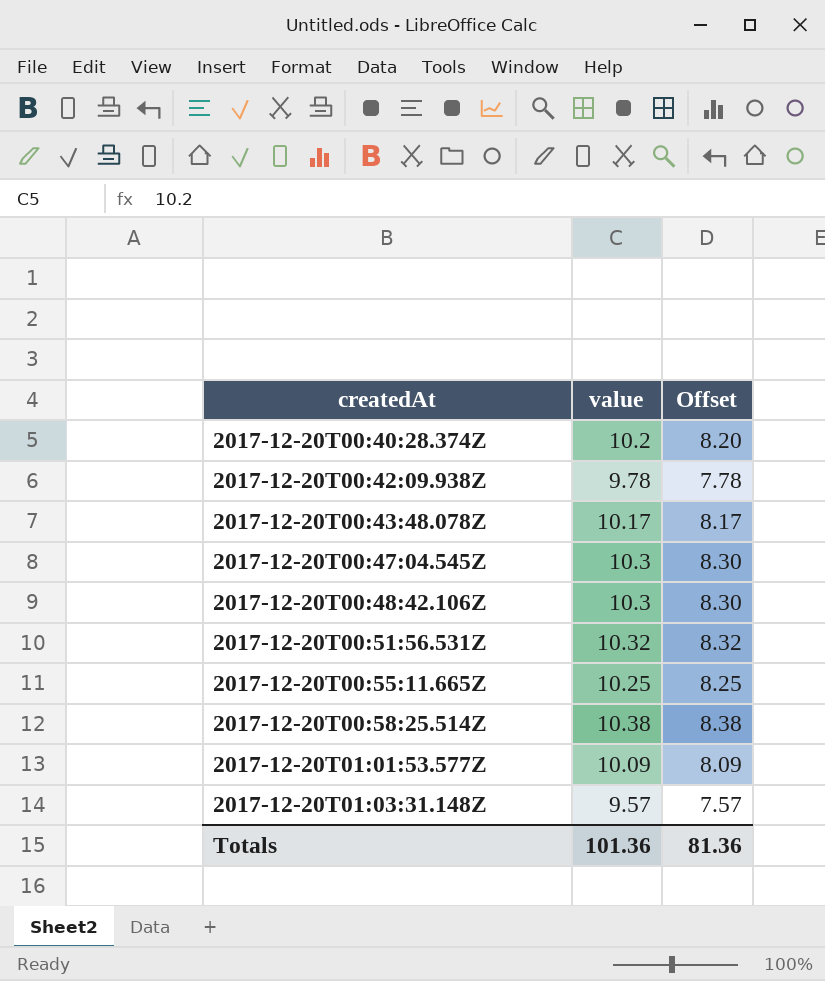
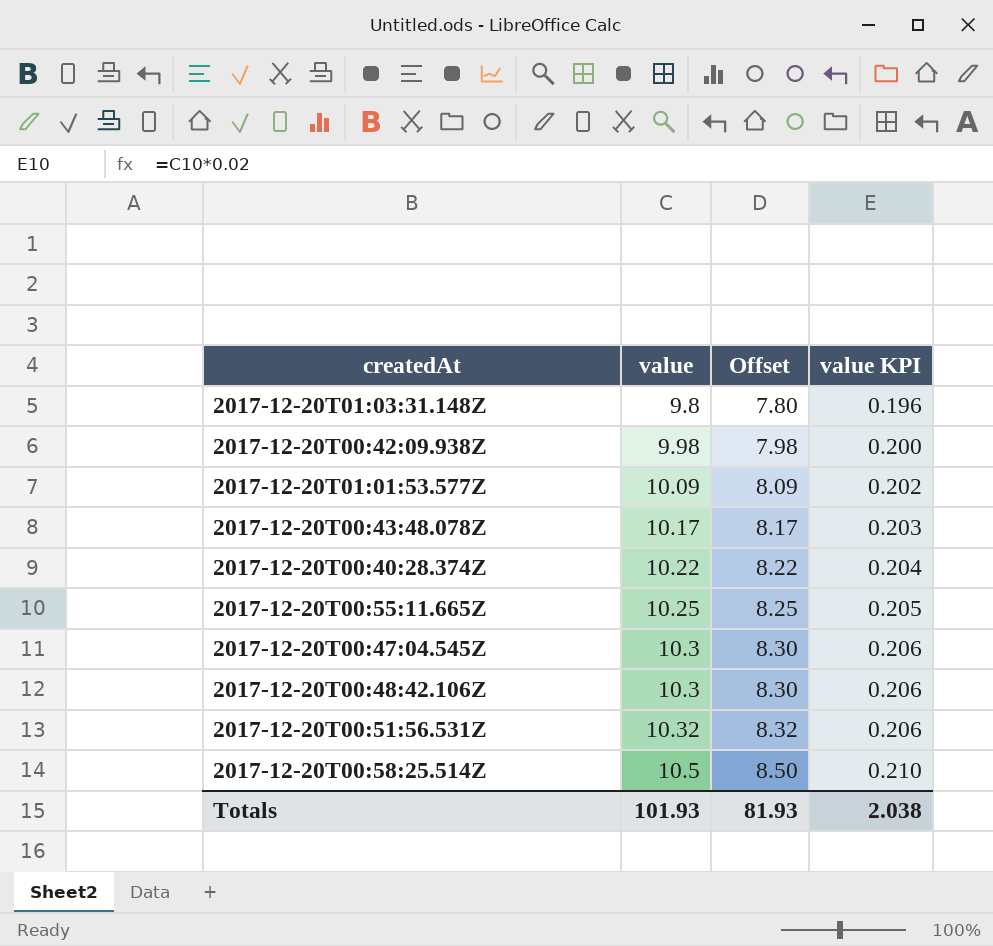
row order: createdAt ascending -> value ascending
column value KPI | formula: none -> [value] * 0.02
2017-12-20T01:03:31.148Z | value: 9.57 -> 9.8
2017-12-20T01:03:31.148Z | Offset: 7.57 -> 7.80
2017-12-20T00:42:09.938Z | value: 9.78 -> 9.98
2017-12-20T00:42:09.938Z | Offset: 7.78 -> 7.98
2017-12-20T00:40:28.374Z | value: 10.2 -> 10.22
2017-12-20T00:40:28.374Z | Offset: 8.20 -> 8.22
2017-12-20T00:58:25.514Z | value: 10.38 -> 10.5
2017-12-20T00:58:25.514Z | Offset: 8.38 -> 8.50
Totals | value: 101.36 -> 101.93
Totals | Offset: 81.36 -> 81.93

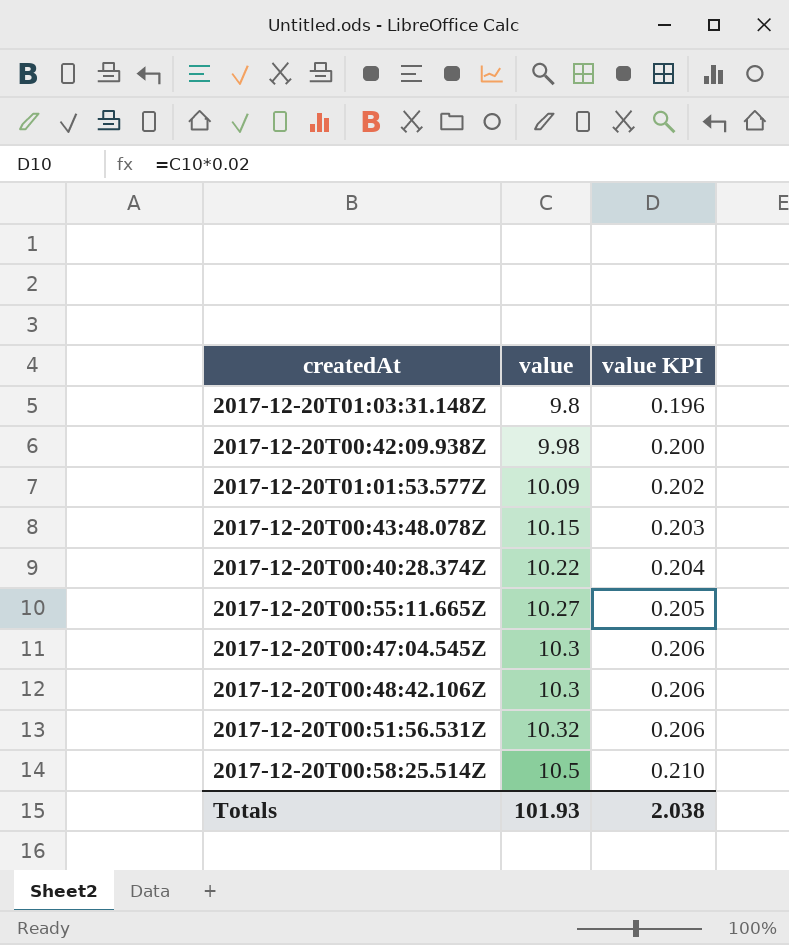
column Offset | formula: [value] - 2 -> none
2017-12-20T00:43:48.078Z | value: 10.17 -> 10.15
2017-12-20T00:55:11.665Z | value: 10.25 -> 10.27

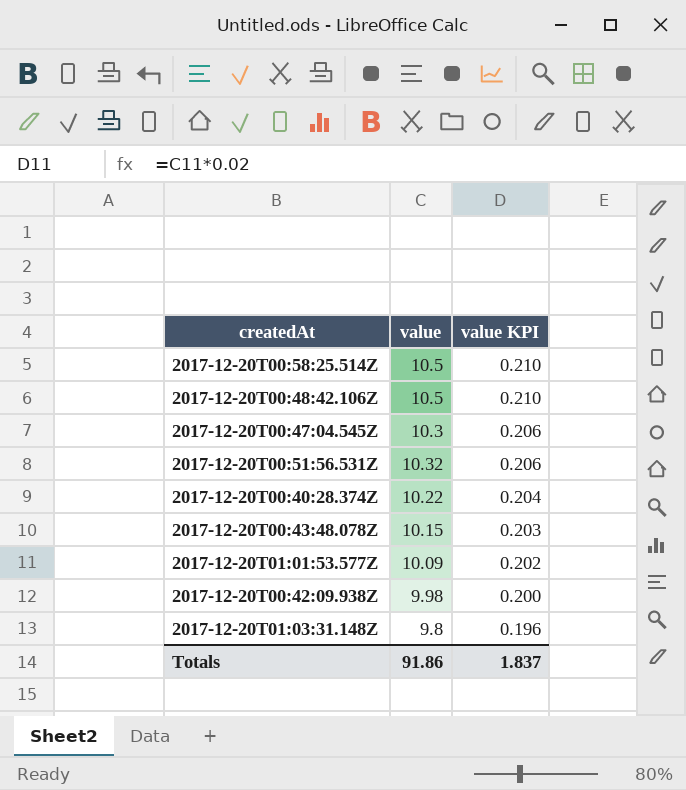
row order: value ascending -> value KPI descending
row 2017-12-20T00:55:11.665Z: 10.27 | 0.205 -> none
2017-12-20T00:48:42.106Z | value: 10.3 -> 10.5
2017-12-20T00:48:42.106Z | value KPI: 0.206 -> 0.210
Totals | value: 101.93 -> 91.86
Totals | value KPI: 2.038 -> 1.837

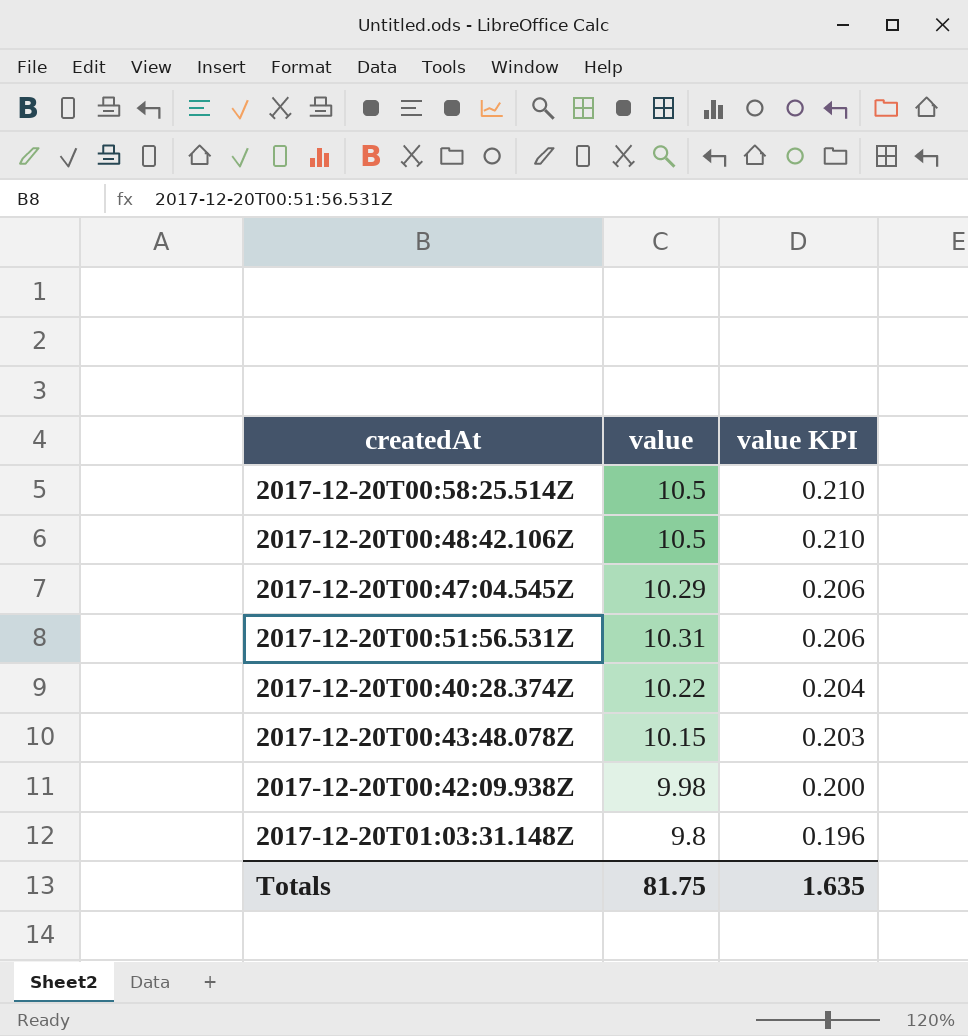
row 2017-12-20T01:01:53.577Z: 10.09 | 0.202 -> none
2017-12-20T00:47:04.545Z | value: 10.3 -> 10.29
2017-12-20T00:51:56.531Z | value: 10.32 -> 10.31
Totals | value: 91.86 -> 81.75
Totals | value KPI: 1.837 -> 1.635

